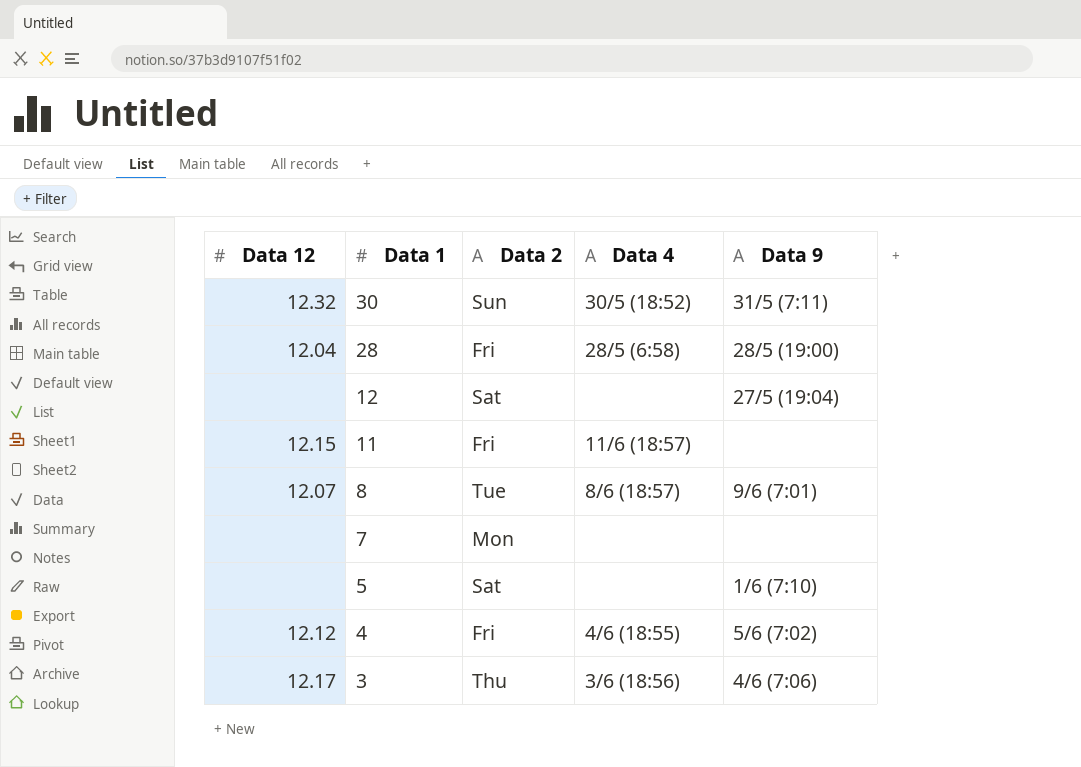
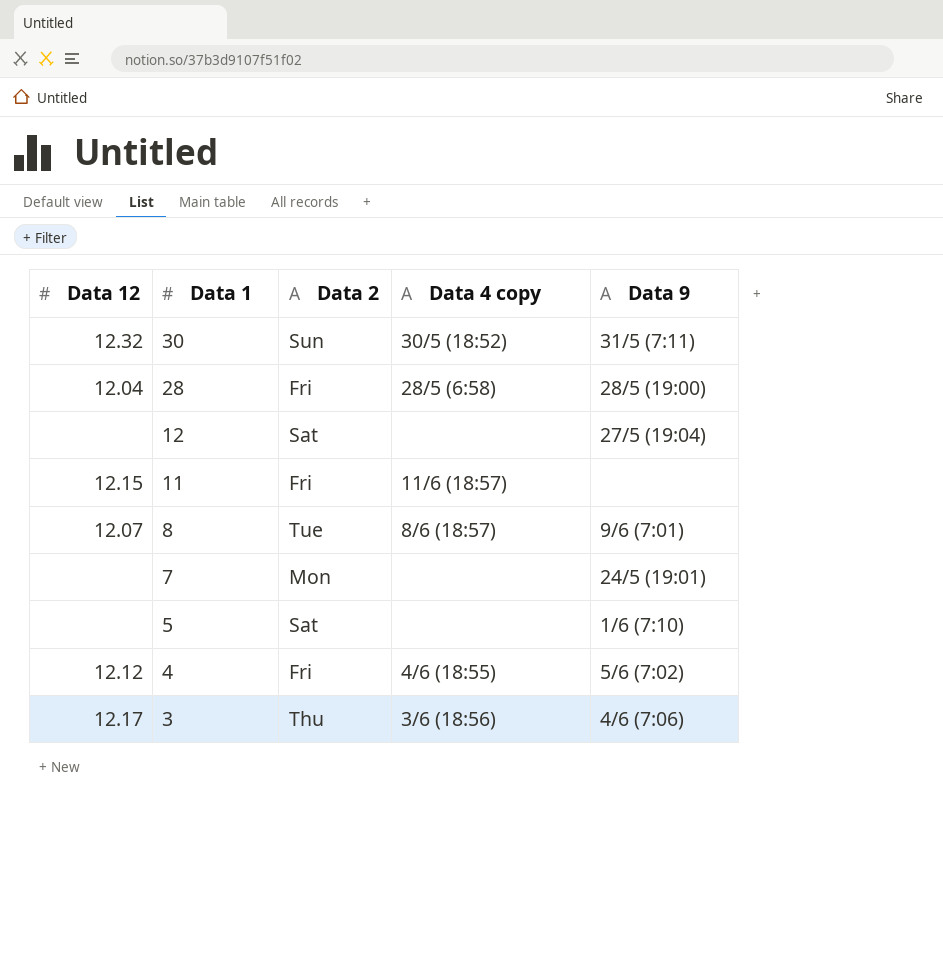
column name: Data 4 -> Data 4 copy
7 | Data 9: none -> 24/5 (19:01)

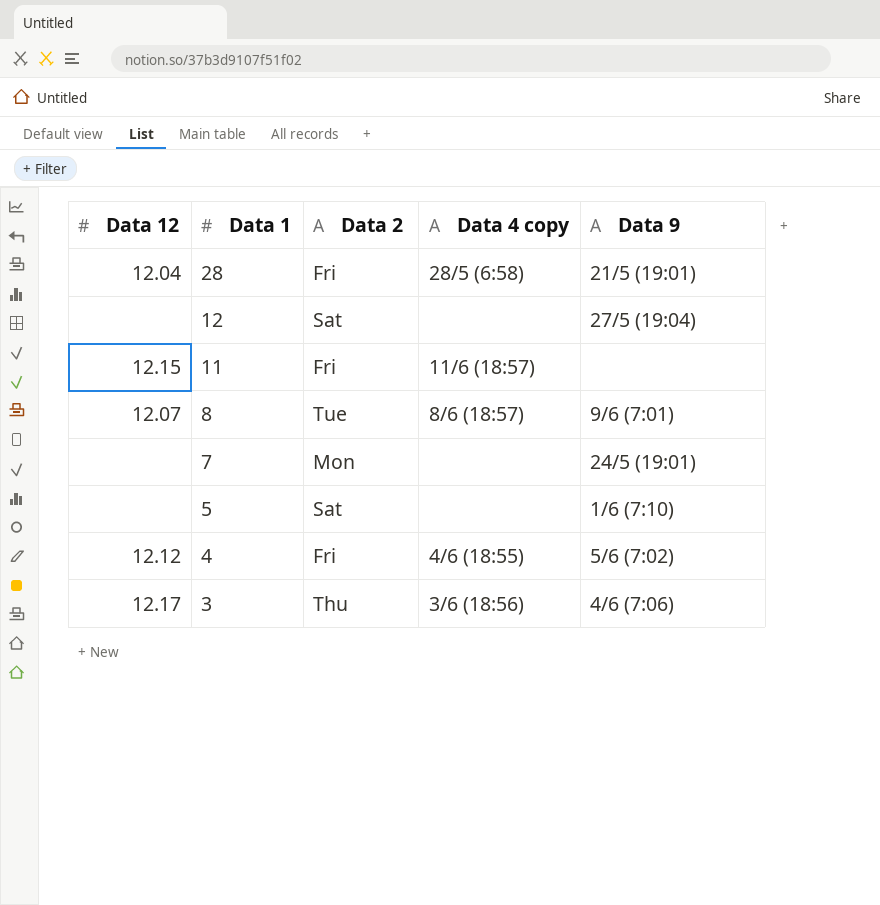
row 30: 12.32 | Sun | 30/5 (18:52) | 31/5 (7:11) -> none
28 | Data 9: 28/5 (19:00) -> 21/5 (19:01)

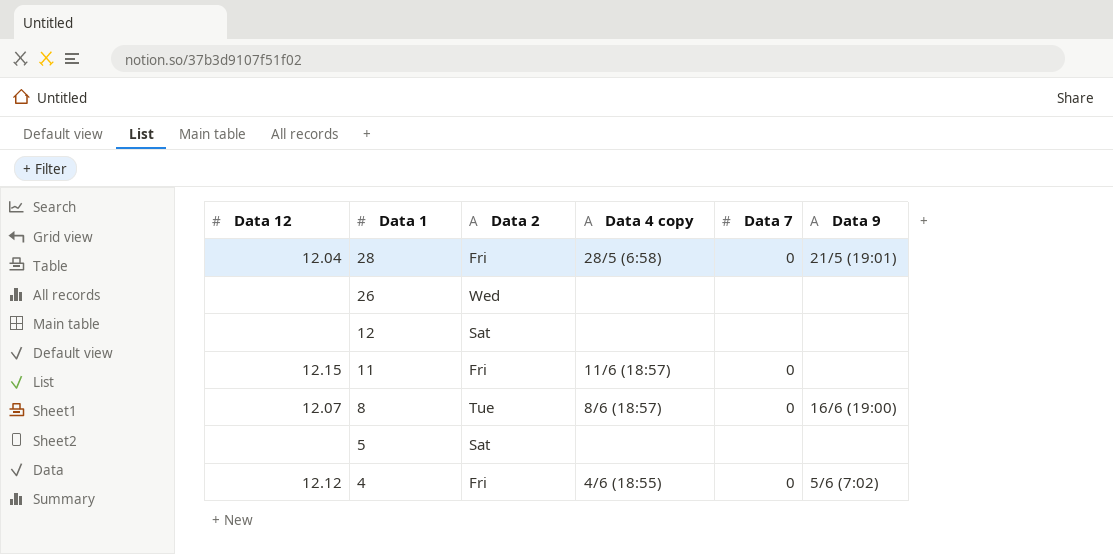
column Data 7 | position: none -> 5
row 7: none | Mon | none | 24/5 (19:01) -> none
row 3: 12.17 | Thu | 3/6 (18:56) | 4/6 (7:06) -> none
row 26: none -> none | Wed | none | none | none
12 | Data 9: 27/5 (19:04) -> none
8 | Data 9: 9/6 (7:01) -> 16/6 (19:00)
5 | Data 9: 1/6 (7:10) -> none

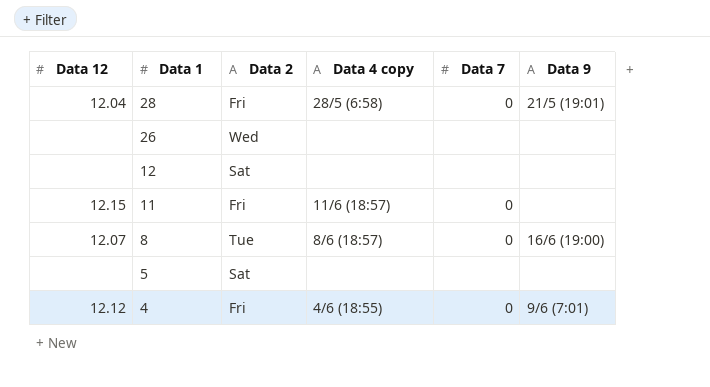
4 | Data 9: 5/6 (7:02) -> 9/6 (7:01)

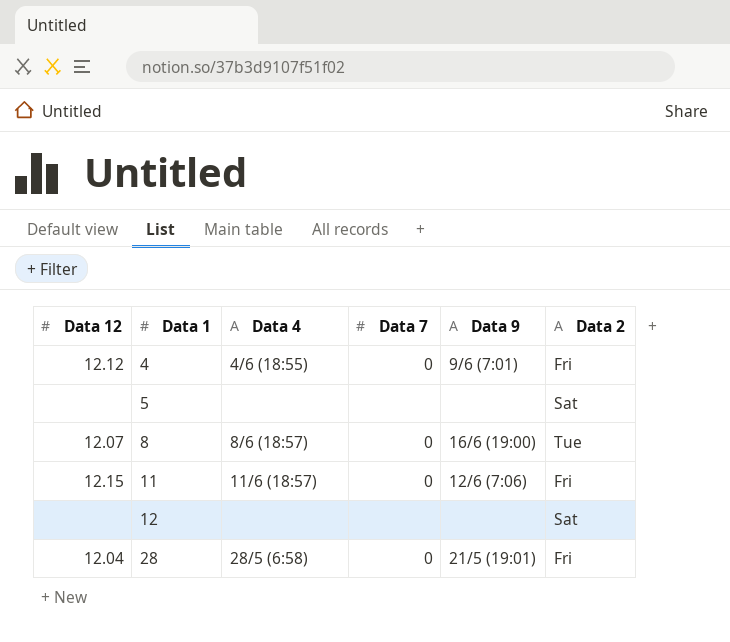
row order: Data 1 descending -> Data 1 ascending
column name: Data 4 copy -> Data 4
column Data 2 | position: 3 -> 6
row 26: none | Wed | none | none | none -> none
11 | Data 9: none -> 12/6 (7:06)

